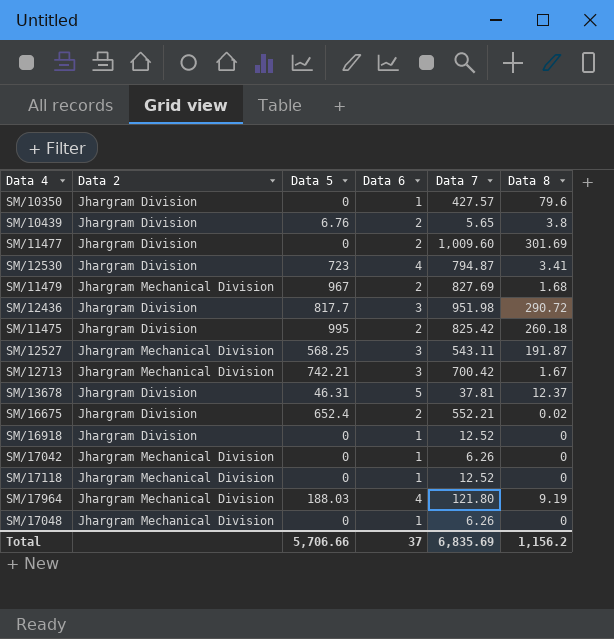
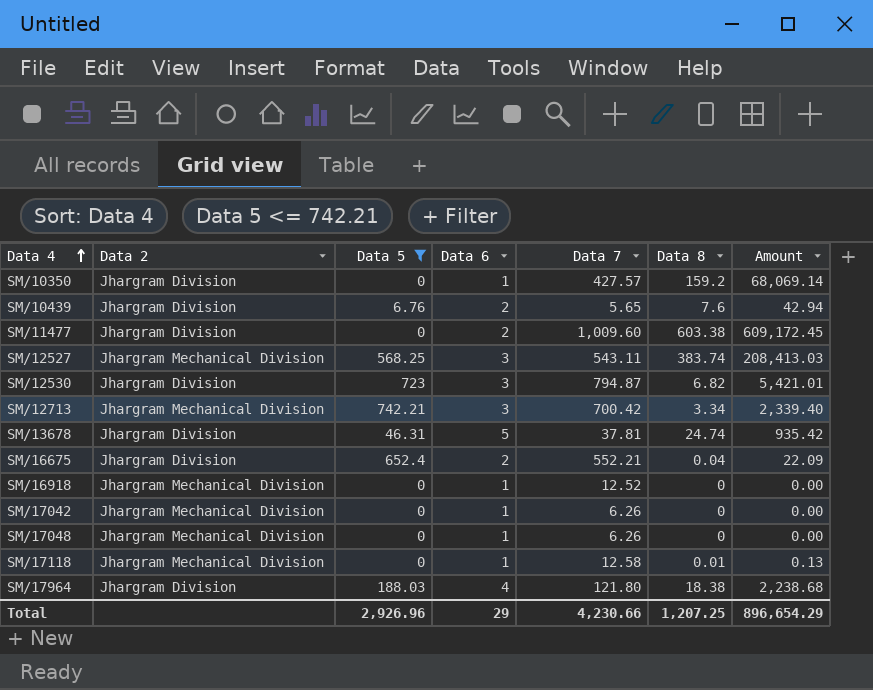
filter: none -> Data 5 <= 742.21
row order: none -> Data 4 ascending
column Amount | formula: none -> [Data 7] * [Data 8]
SM/10350 | Data 8: 79.6 -> 159.2
SM/10439 | Data 8: 3.8 -> 7.6
SM/11477 | Data 8: 301.69 -> 603.38
SM/12527 | Data 8: 191.87 -> 383.74
SM/12530 | Data 6: 4 -> 3
SM/12530 | Data 8: 3.41 -> 6.82
SM/12713 | Data 8: 1.67 -> 3.34
SM/13678 | Data 8: 12.37 -> 24.74
SM/16675 | Data 8: 0.02 -> 0.04
SM/16918 | Data 2: Jhargram Division -> Jhargram Mechanical Division
SM/17118 | Data 7: 12.52 -> 12.58
SM/17118 | Data 8: 0 -> 0.01
SM/17964 | Data 2: Jhargram Mechanical Division -> Jhargram Division
SM/17964 | Data 8: 9.19 -> 18.38
Total | Data 5: 5,706.66 -> 2,926.96
Total | Data 6: 37 -> 29
Total | Data 7: 6,835.69 -> 4,230.66
Total | Data 8: 1,156.2 -> 1,207.25

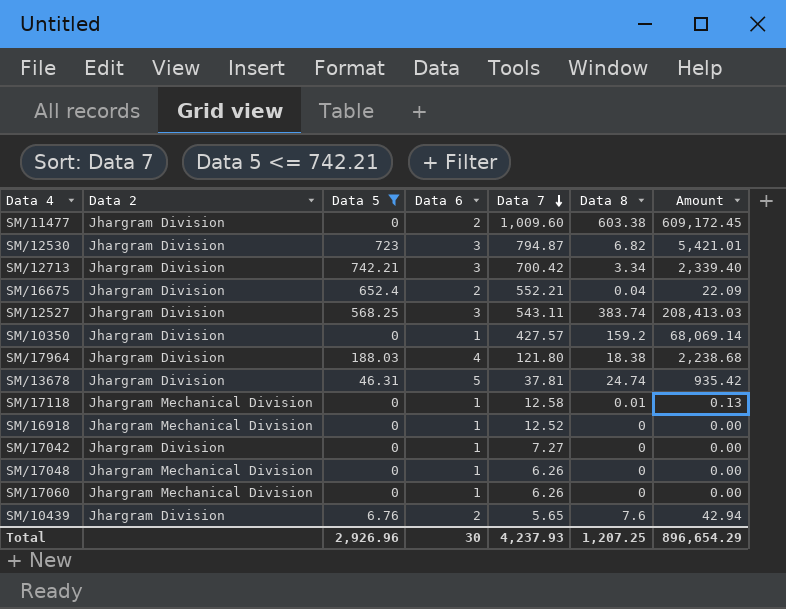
row order: Data 4 ascending -> Data 7 descending
SM/12713 | Data 2: Jhargram Mechanical Division -> Jhargram Division
SM/12527 | Data 2: Jhargram Mechanical Division -> Jhargram Division
SM/17042 | Data 2: Jhargram Mechanical Division -> Jhargram Division
SM/17042 | Data 7: 6.26 -> 7.27
row SM/17060: none -> Jhargram Mechanical Division | 0 | 1 | 6.26 | 0 | 0.00
Total | Data 6: 29 -> 30
Total | Data 7: 4,230.66 -> 4,237.93

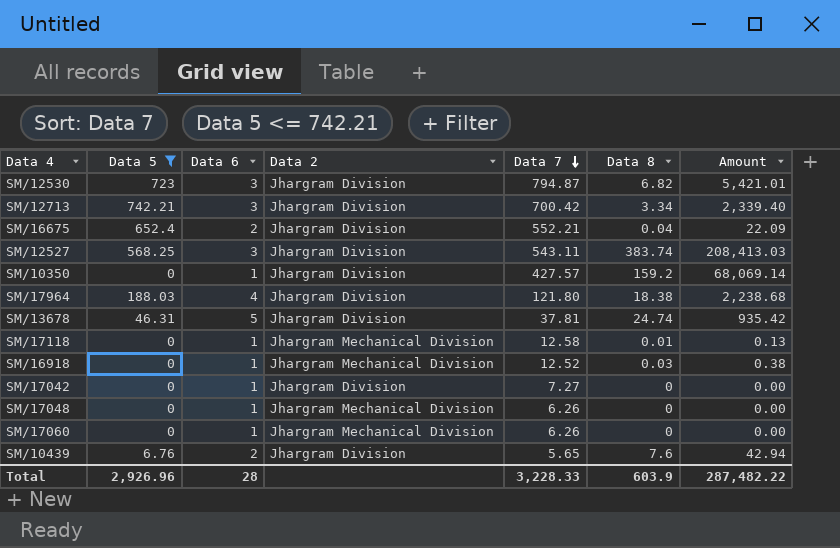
column Data 2 | position: 2 -> 4
row SM/11477: Jhargram Division | 0 | 2 | 1,009.60 | 603.38 | 609,172.45 -> none
SM/16918 | Data 8: 0 -> 0.03
SM/16918 | Amount: 0.00 -> 0.38
Total | Data 6: 30 -> 28
Total | Data 7: 4,237.93 -> 3,228.33
Total | Data 8: 1,207.25 -> 603.9
Total | Amount: 896,654.29 -> 287,482.22

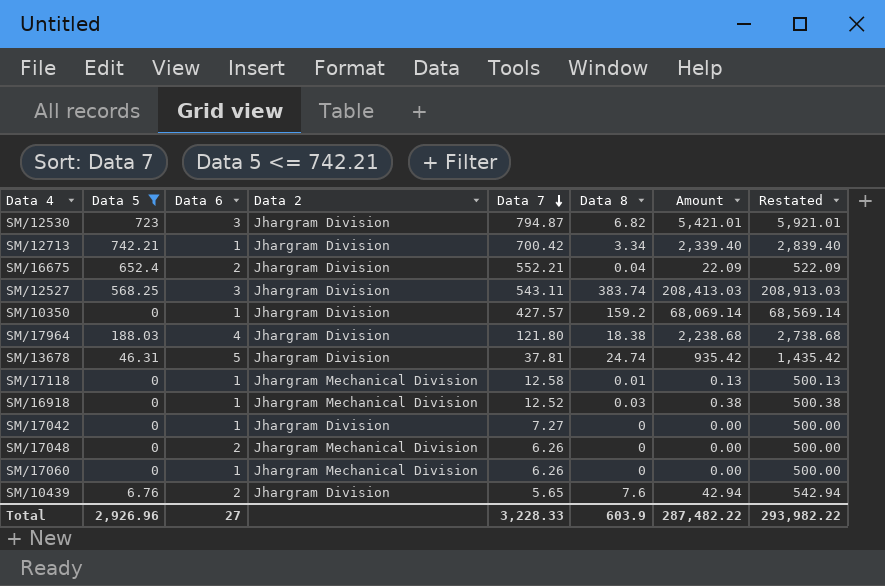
column Restated | formula: none -> [Amount] + 500
SM/12713 | Data 6: 3 -> 1
SM/17048 | Data 6: 1 -> 2
Total | Data 6: 28 -> 27

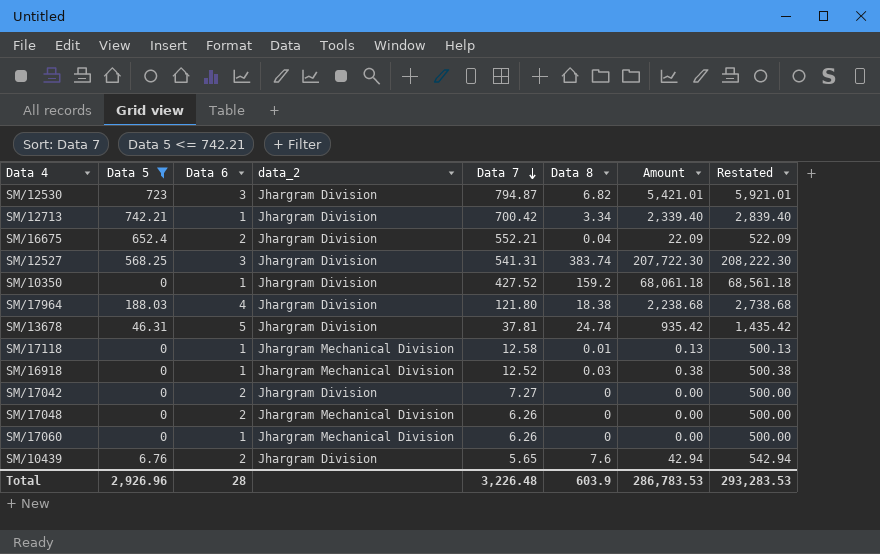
column name: Data 2 -> data_2
SM/12527 | Data 7: 543.11 -> 541.31
SM/12527 | Amount: 208,413.03 -> 207,722.30
SM/12527 | Restated: 208,913.03 -> 208,222.30
SM/10350 | Data 7: 427.57 -> 427.52
SM/10350 | Amount: 68,069.14 -> 68,061.18
SM/10350 | Restated: 68,569.14 -> 68,561.18
SM/17042 | Data 6: 1 -> 2
Total | Data 6: 27 -> 28
Total | Data 7: 3,228.33 -> 3,226.48
Total | Amount: 287,482.22 -> 286,783.53
Total | Restated: 293,982.22 -> 293,283.53

